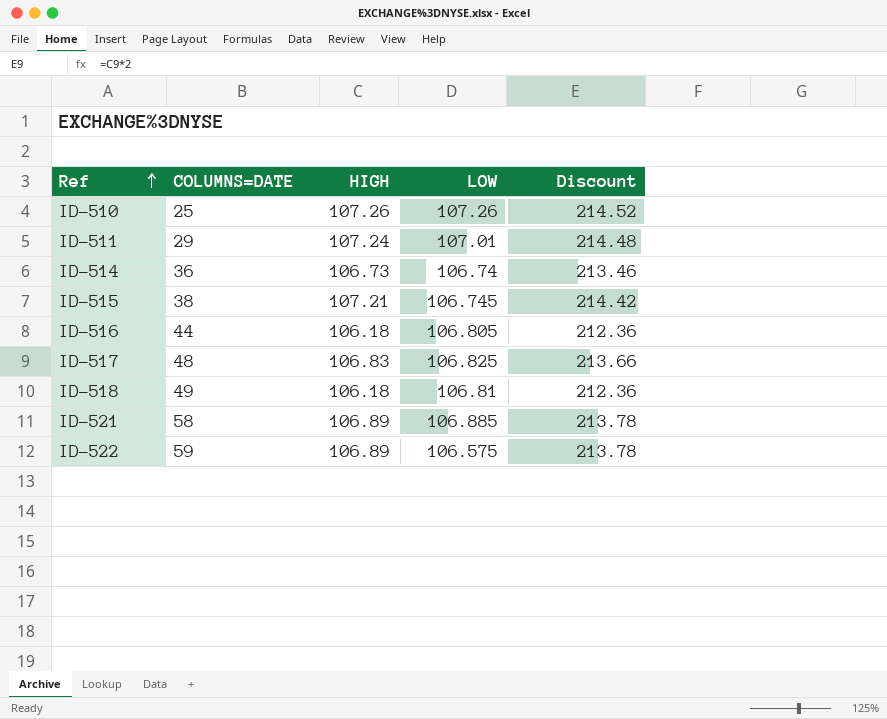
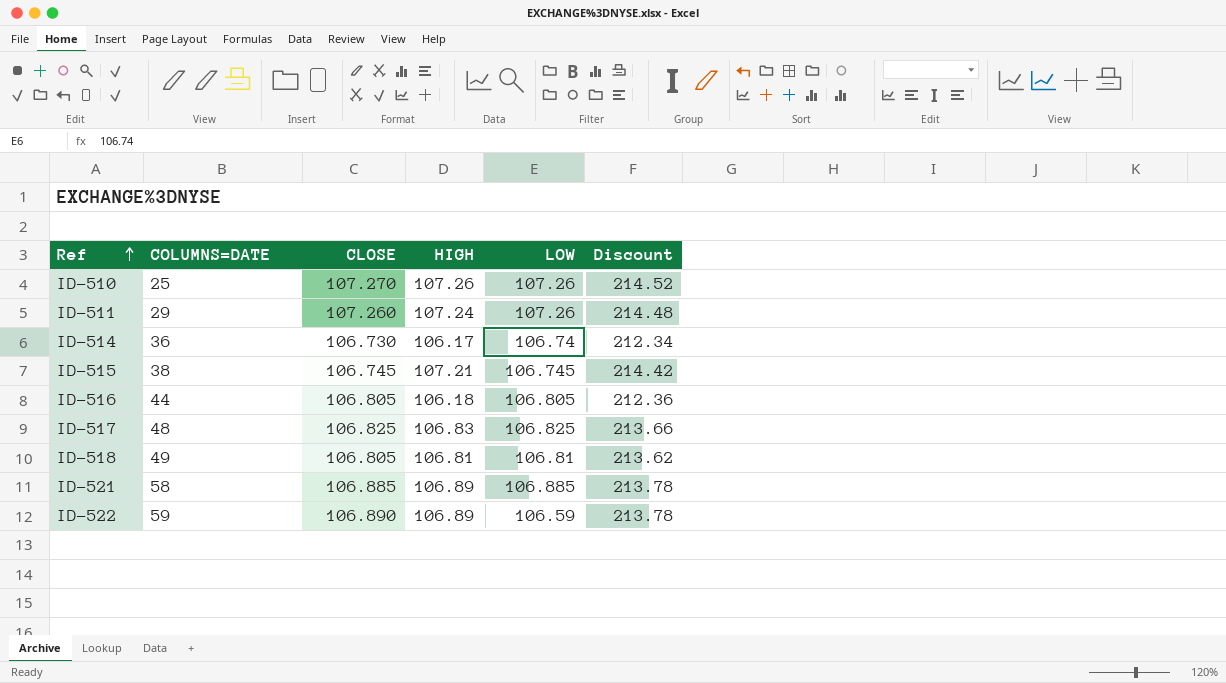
column CLOSE | position: none -> 3
ID-511 | LOW: 107.01 -> 107.26
ID-514 | HIGH: 106.73 -> 106.17
ID-514 | Discount: 213.46 -> 212.34
ID-518 | HIGH: 106.18 -> 106.81
ID-518 | Discount: 212.36 -> 213.62
ID-522 | LOW: 106.575 -> 106.59

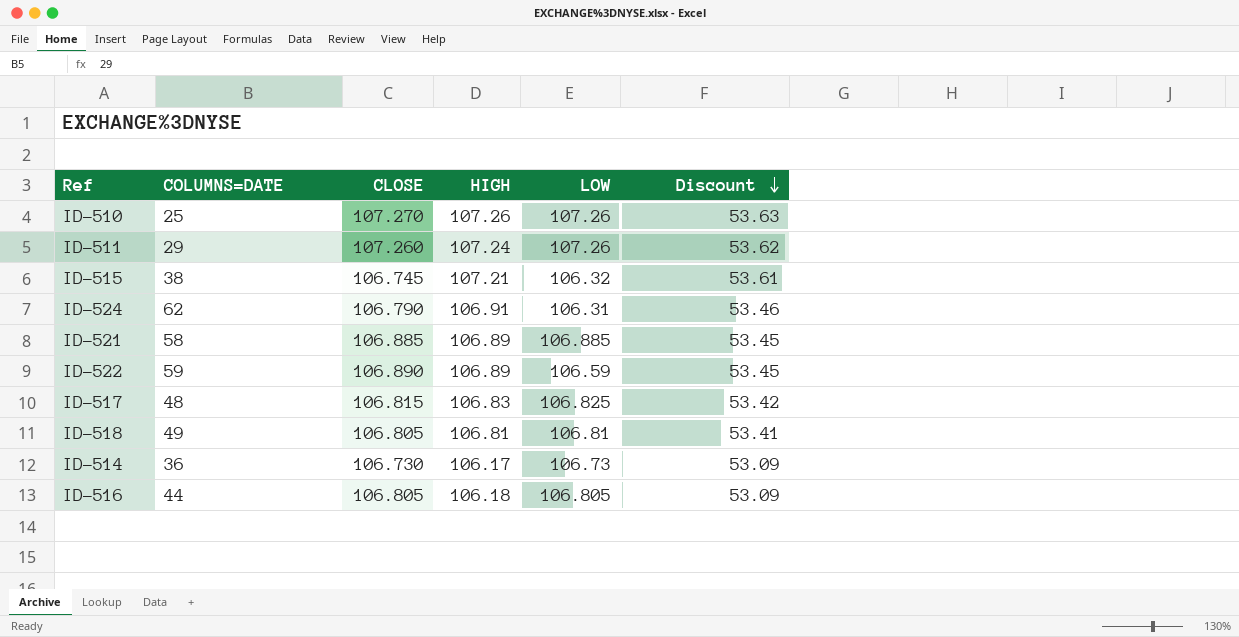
row order: Ref ascending -> Discount descending
column Discount | formula: [HIGH] * 2 -> [HIGH] * 0.5
ID-515 | LOW: 106.745 -> 106.32
row ID-524: none -> 62 | 106.790 | 106.91 | 106.31 | 53.46
ID-517 | CLOSE: 106.825 -> 106.815
ID-514 | LOW: 106.74 -> 106.73

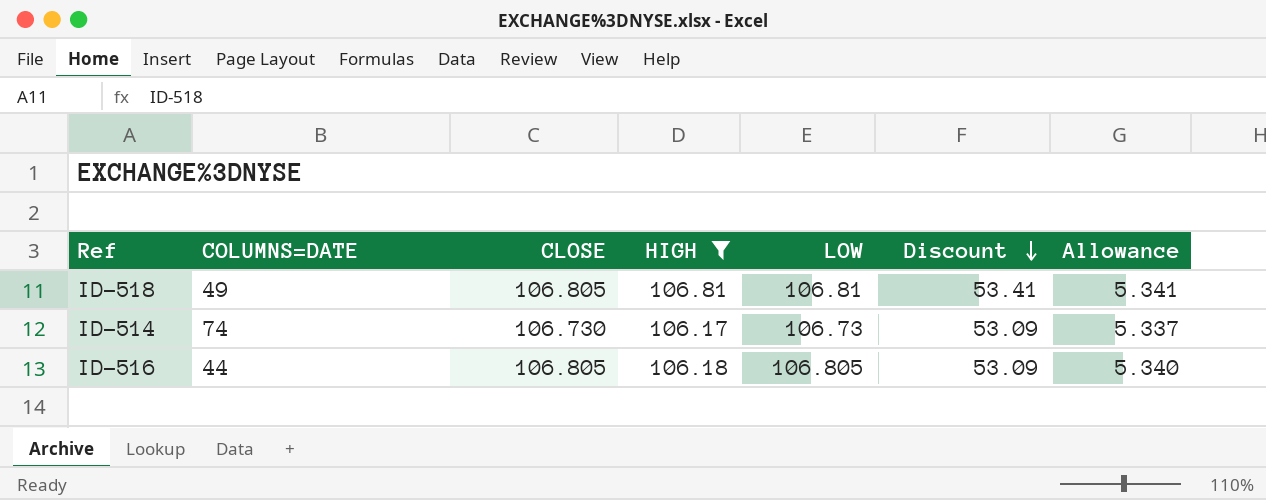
filter: none -> HIGH <= 106.81
column Allowance | formula: none -> [LOW] * 0.05
ID-514 | COLUMNS=DATE: 36 -> 74

